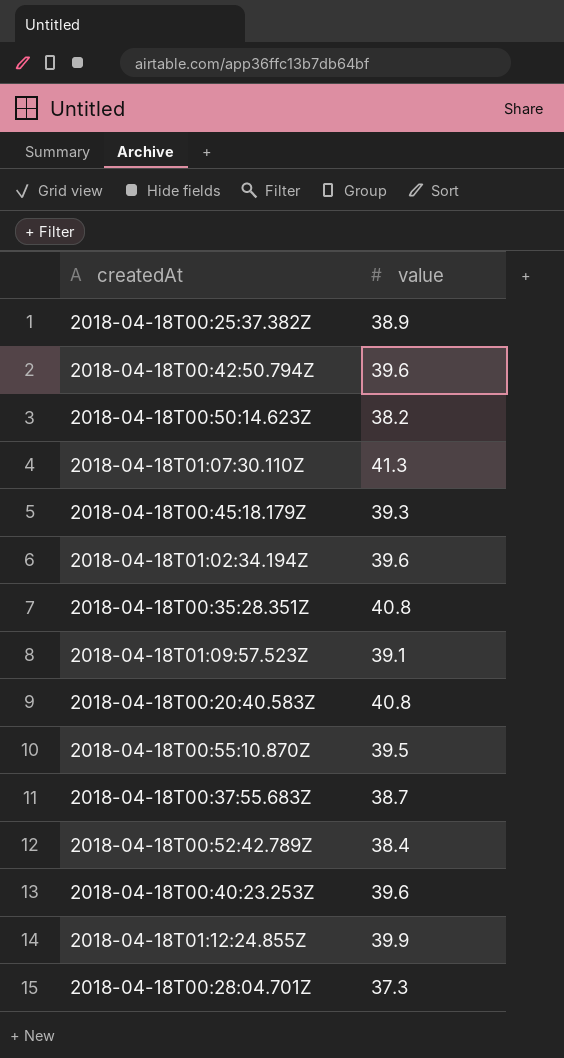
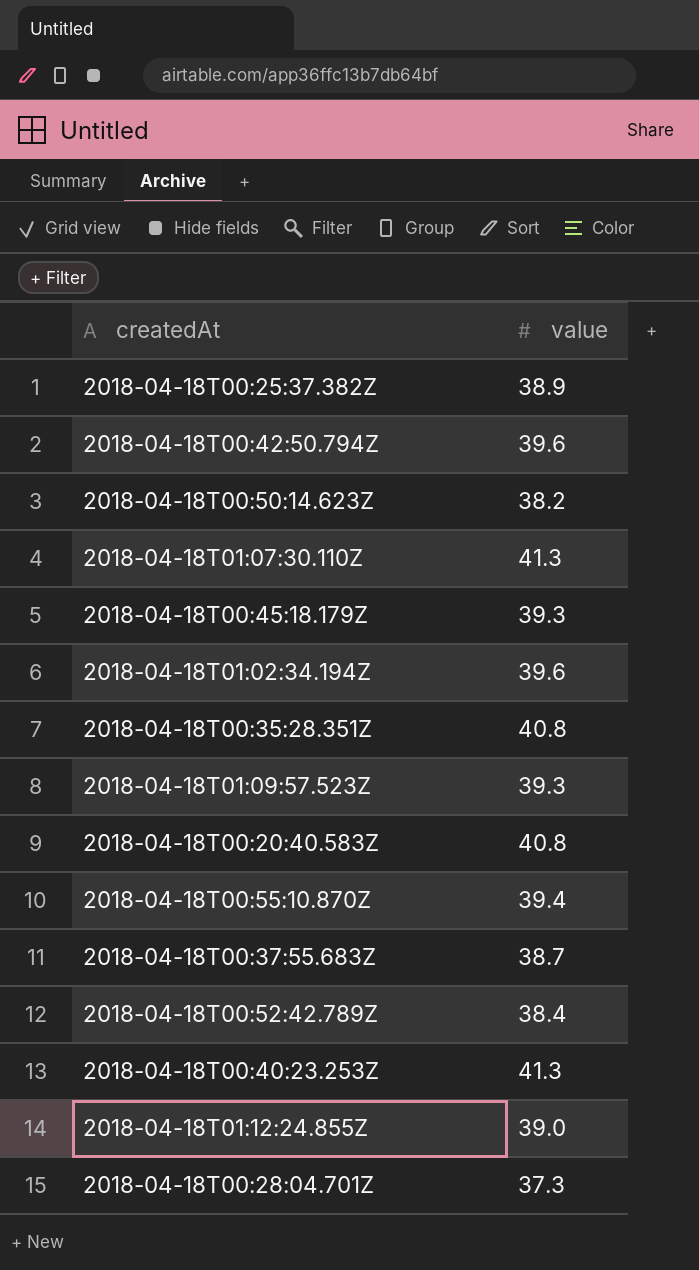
2018-04-18T01:09:57.523Z | value: 39.1 -> 39.3
2018-04-18T00:55:10.870Z | value: 39.5 -> 39.4
2018-04-18T00:40:23.253Z | value: 39.6 -> 41.3
2018-04-18T01:12:24.855Z | value: 39.9 -> 39.0

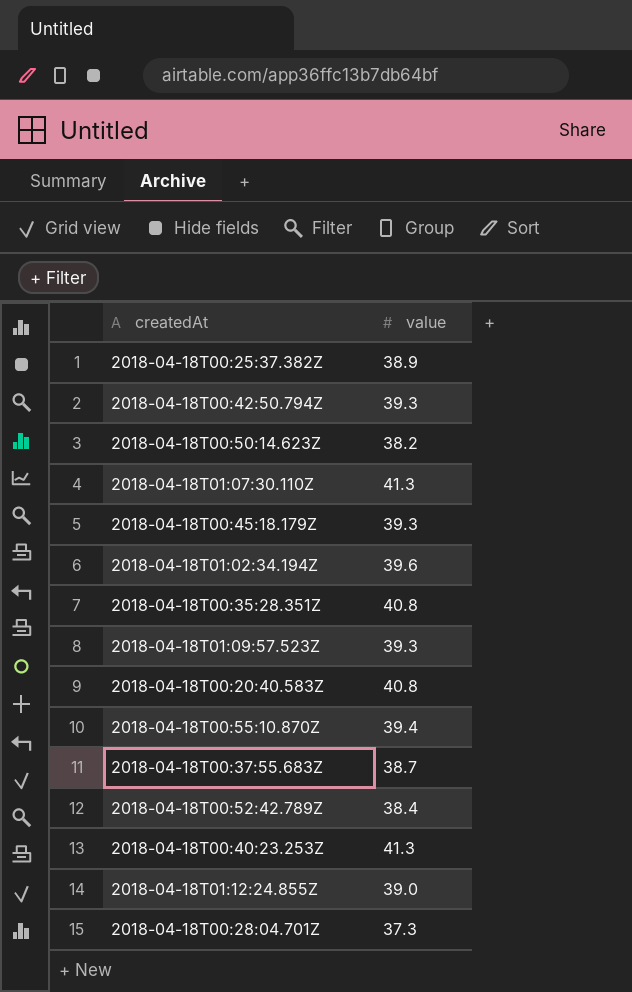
2018-04-18T00:42:50.794Z | value: 39.6 -> 39.3

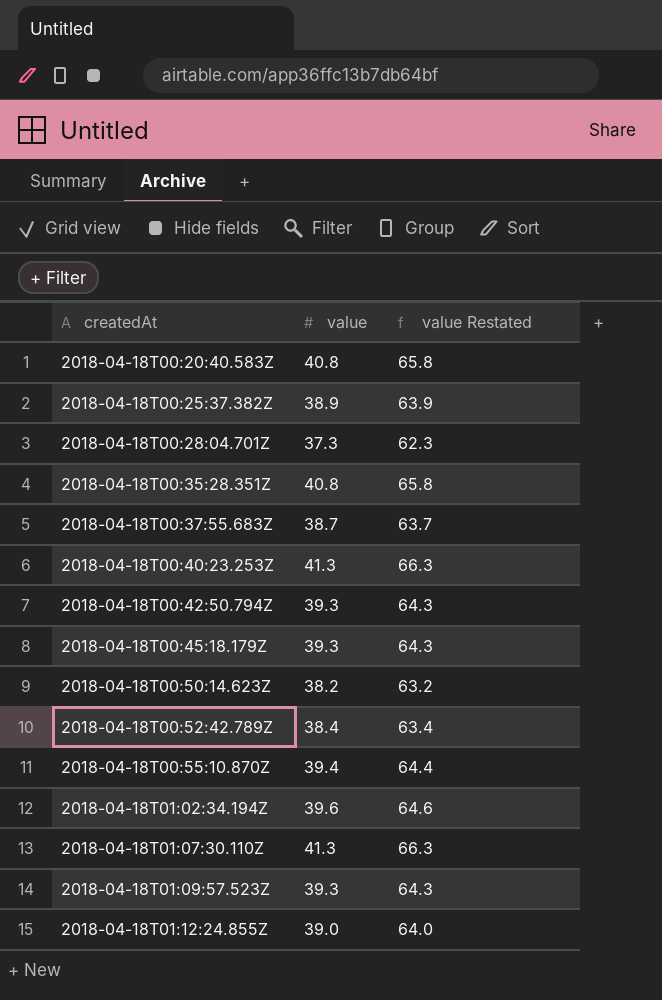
row order: none -> createdAt ascending
column value Restated | formula: none -> [value] + 25

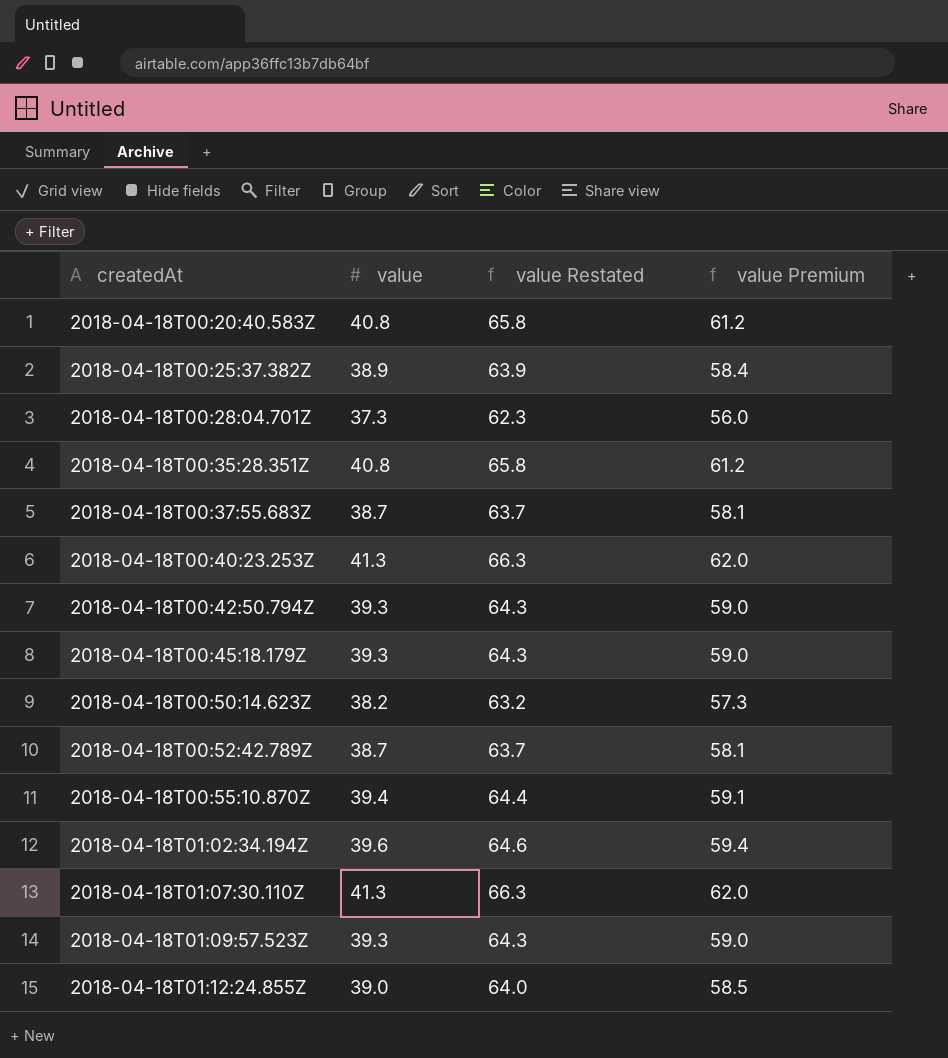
column value Premium | formula: none -> [value] * 1.5
2018-04-18T00:52:42.789Z | value: 38.4 -> 38.7
2018-04-18T00:52:42.789Z | value Restated: 63.4 -> 63.7

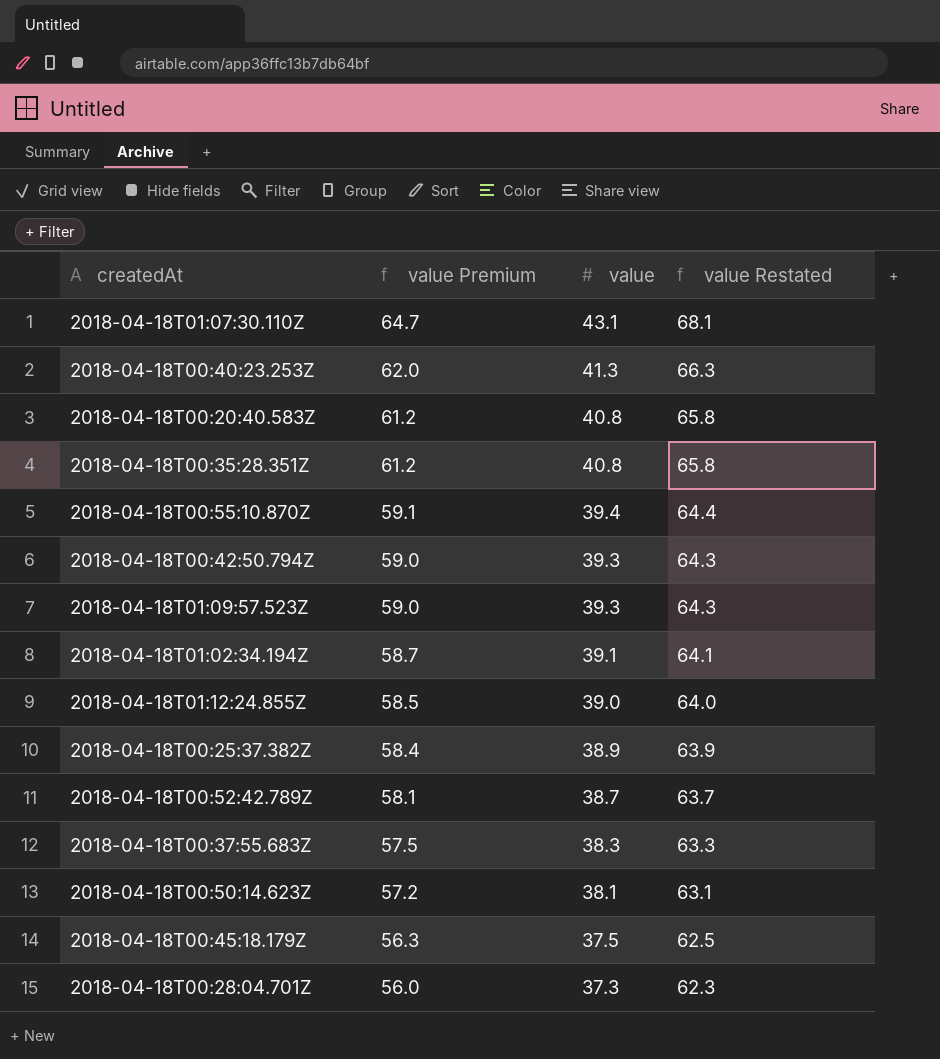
row order: createdAt ascending -> value Premium descending
column value Premium | position: 4 -> 2
2018-04-18T01:07:30.110Z | value Premium: 62.0 -> 64.7
2018-04-18T01:07:30.110Z | value: 41.3 -> 43.1
2018-04-18T01:07:30.110Z | value Restated: 66.3 -> 68.1
2018-04-18T01:02:34.194Z | value Premium: 59.4 -> 58.7
2018-04-18T01:02:34.194Z | value: 39.6 -> 39.1
2018-04-18T01:02:34.194Z | value Restated: 64.6 -> 64.1
2018-04-18T00:37:55.683Z | value Premium: 58.1 -> 57.5
2018-04-18T00:37:55.683Z | value: 38.7 -> 38.3
2018-04-18T00:37:55.683Z | value Restated: 63.7 -> 63.3
2018-04-18T00:50:14.623Z | value Premium: 57.3 -> 57.2
2018-04-18T00:50:14.623Z | value: 38.2 -> 38.1
2018-04-18T00:50:14.623Z | value Restated: 63.2 -> 63.1
2018-04-18T00:45:18.179Z | value Premium: 59.0 -> 56.3
2018-04-18T00:45:18.179Z | value: 39.3 -> 37.5
2018-04-18T00:45:18.179Z | value Restated: 64.3 -> 62.5

